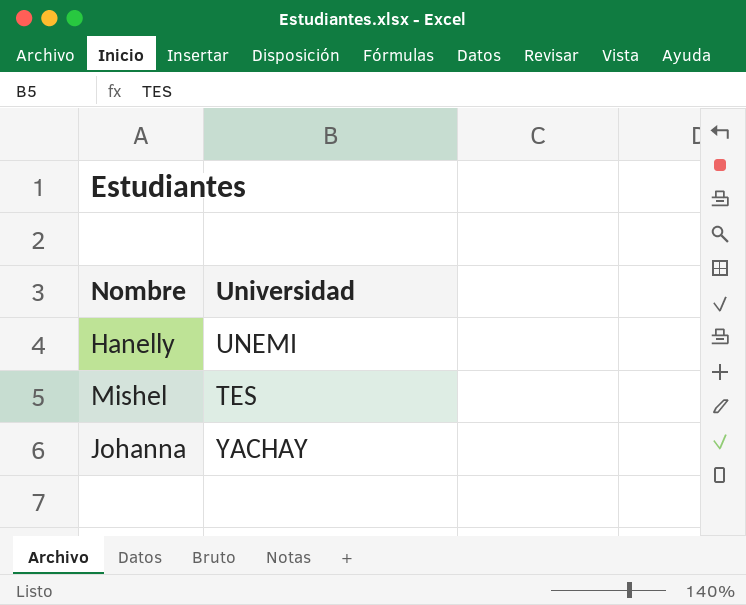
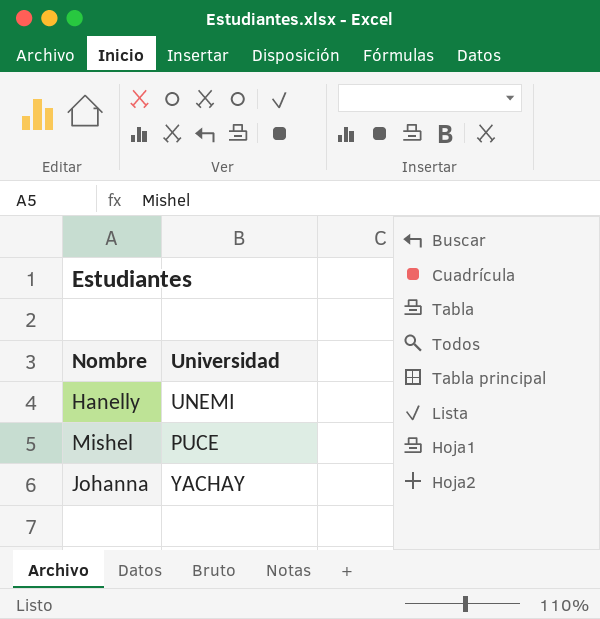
Mishel | Universidad: TES -> PUCE

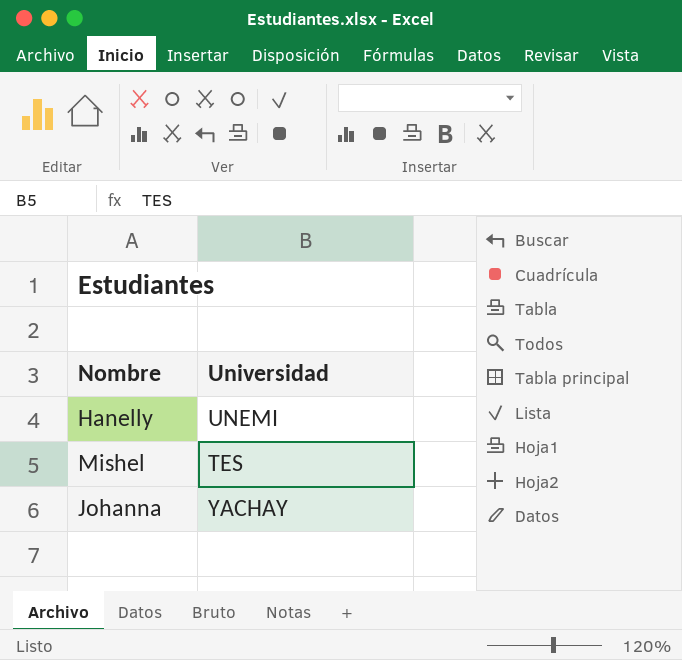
Mishel | Universidad: PUCE -> TES

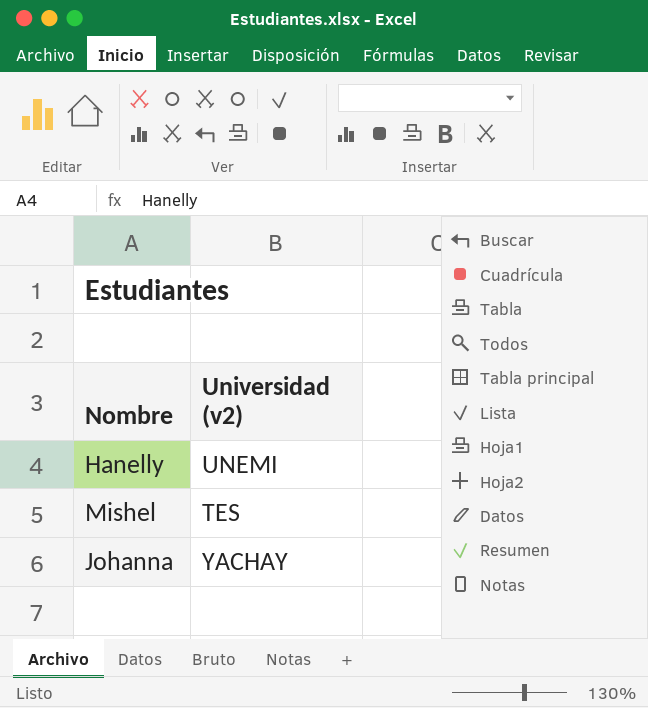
column name: Universidad -> Universidad (v2)

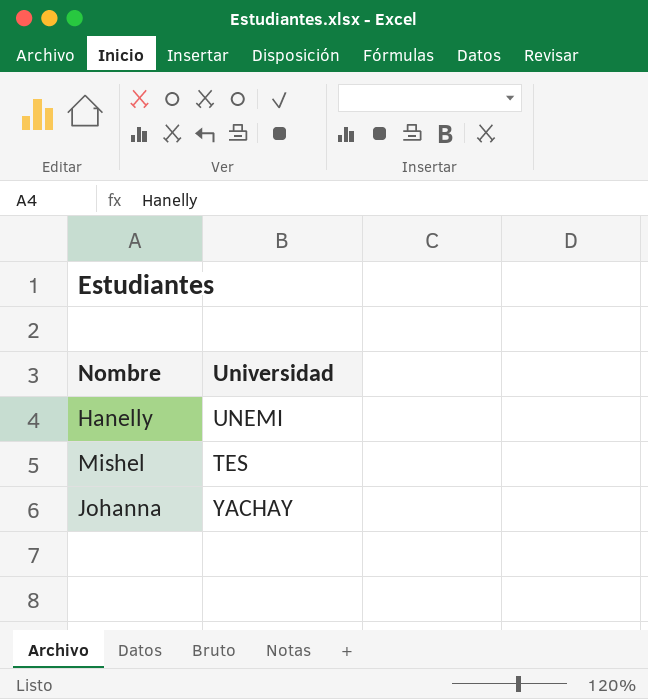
column name: Universidad (v2) -> Universidad

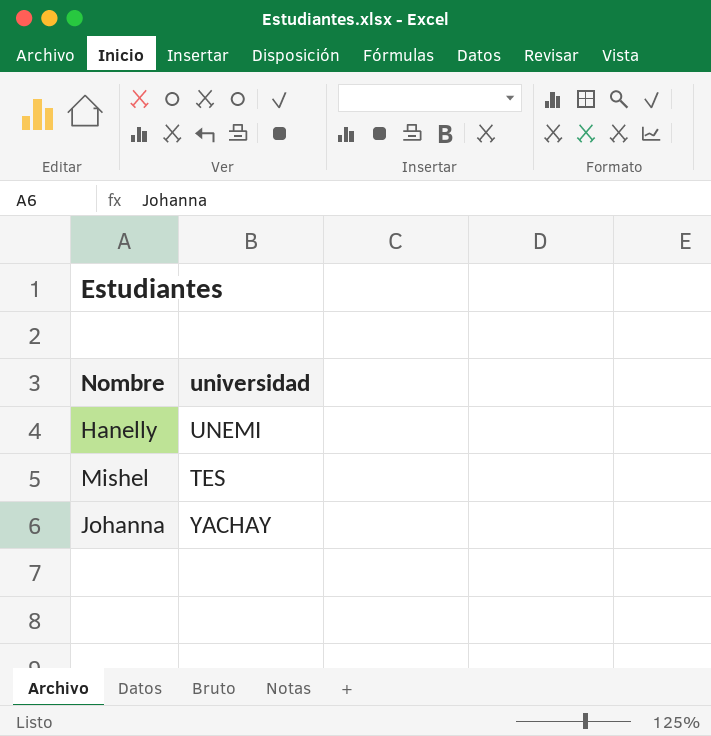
column name: Universidad -> universidad

